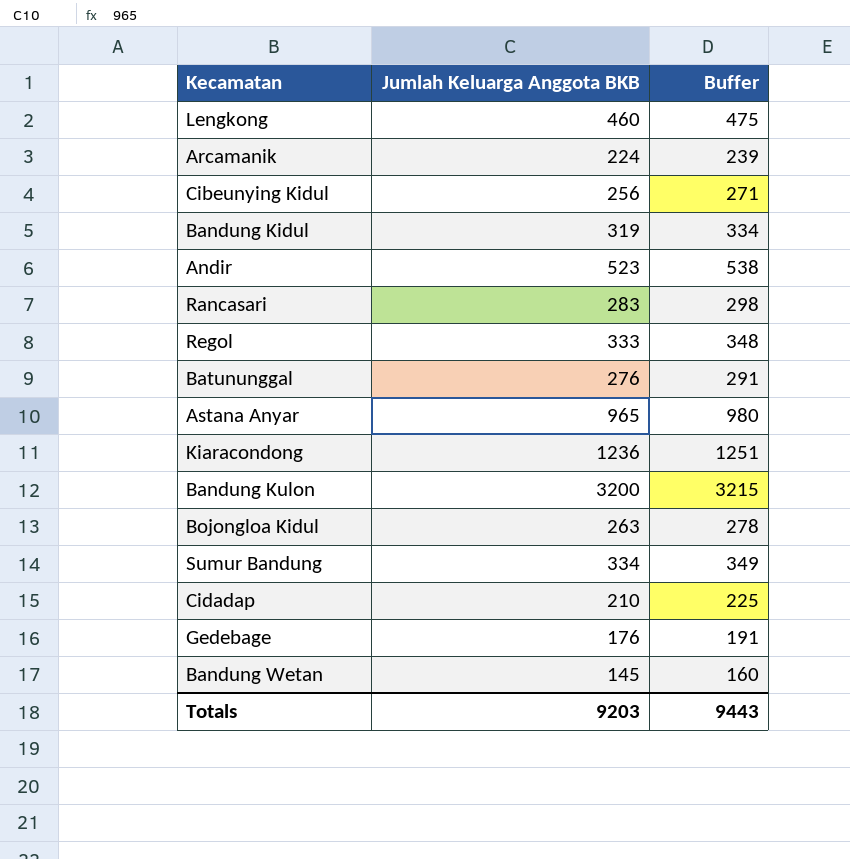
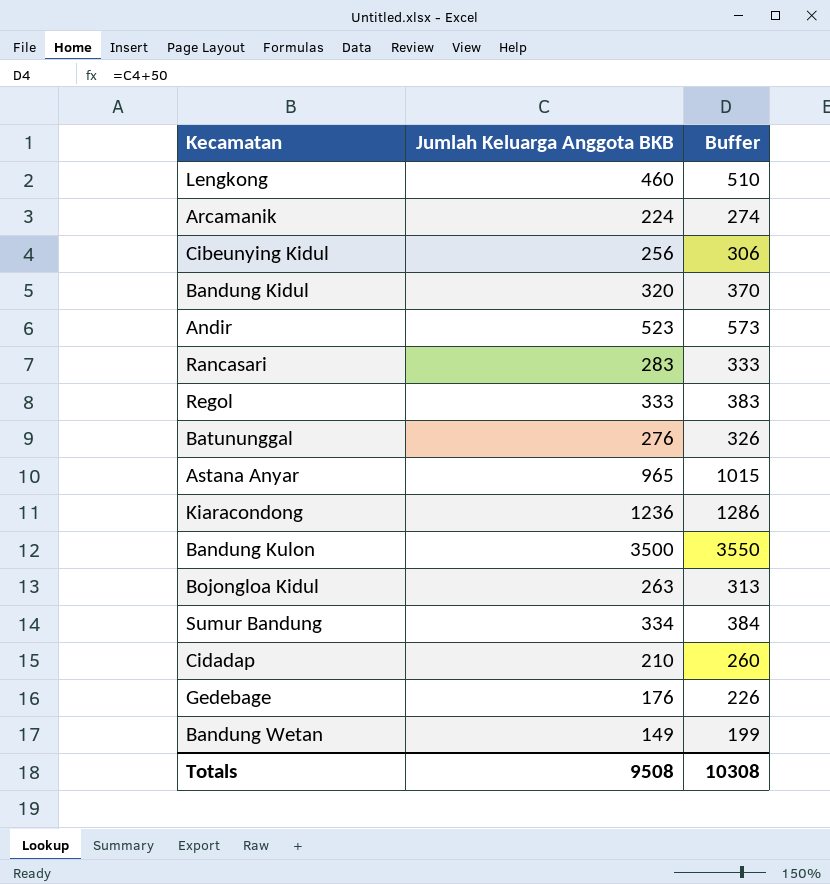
column Buffer | formula: [Jumlah Keluarga Anggota BKB] + 15 -> [Jumlah Keluarga Anggota BKB] + 50
Bandung Kidul | Jumlah Keluarga Anggota BKB: 319 -> 320
Bandung Kulon | Jumlah Keluarga Anggota BKB: 3200 -> 3500
Bandung Wetan | Jumlah Keluarga Anggota BKB: 145 -> 149
Totals | Jumlah Keluarga Anggota BKB: 9203 -> 9508
Totals | Buffer: 9443 -> 10308

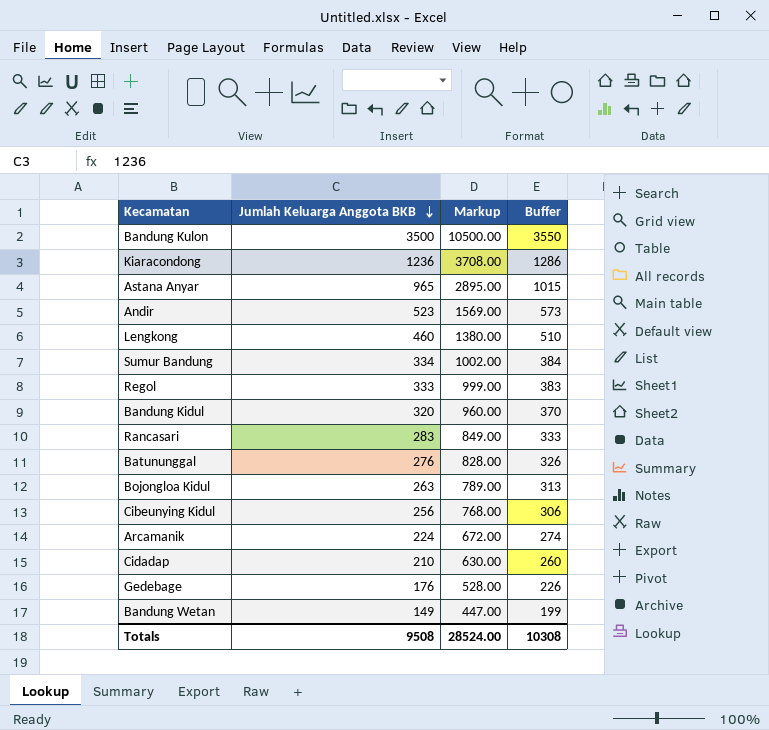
row order: none -> Jumlah Keluarga Anggota BKB descending
column Markup | formula: none -> [Jumlah Keluarga Anggota BKB] * 3

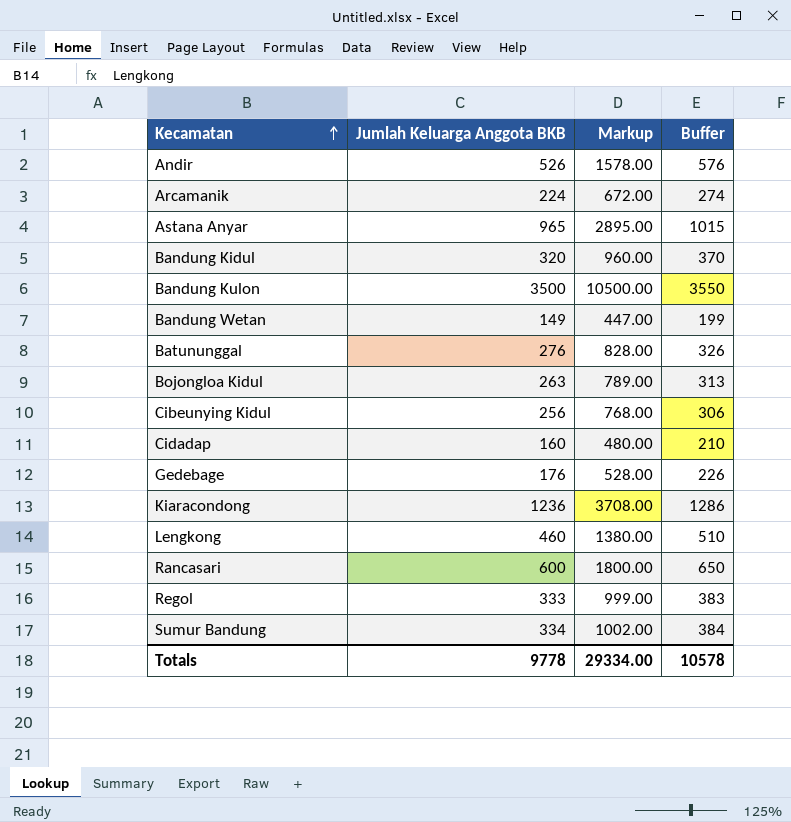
row order: Jumlah Keluarga Anggota BKB descending -> Kecamatan ascending
Andir | Jumlah Keluarga Anggota BKB: 523 -> 526
Andir | Markup: 1569.00 -> 1578.00
Andir | Buffer: 573 -> 576
Cidadap | Jumlah Keluarga Anggota BKB: 210 -> 160
Cidadap | Markup: 630.00 -> 480.00
Cidadap | Buffer: 260 -> 210
Rancasari | Jumlah Keluarga Anggota BKB: 283 -> 600
Rancasari | Markup: 849.00 -> 1800.00
Rancasari | Buffer: 333 -> 650
Totals | Jumlah Keluarga Anggota BKB: 9508 -> 9778
Totals | Markup: 28524.00 -> 29334.00
Totals | Buffer: 10308 -> 10578

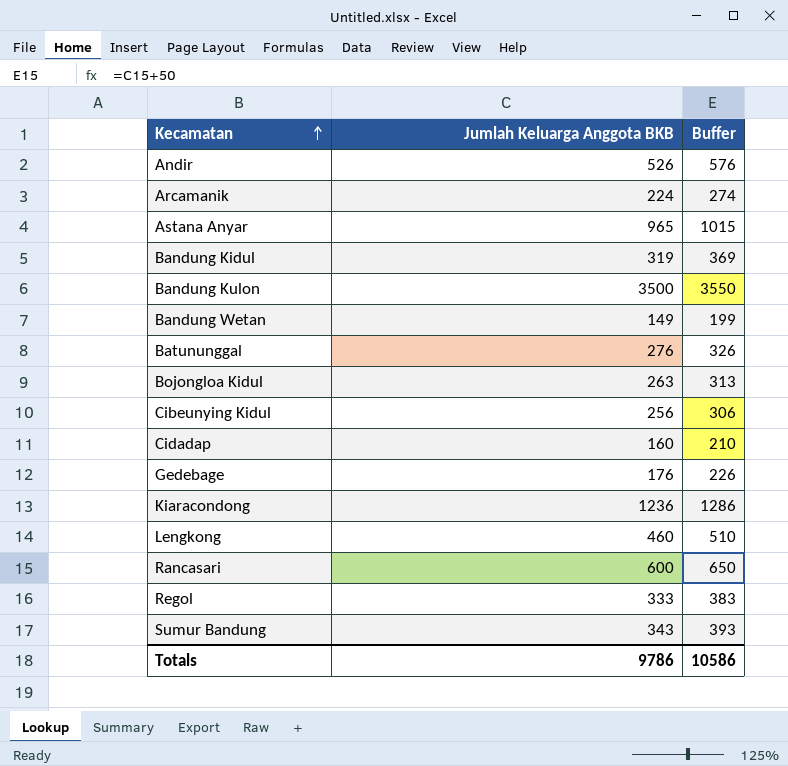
column Markup | formula: [Jumlah Keluarga Anggota BKB] * 3 -> none
Bandung Kidul | Jumlah Keluarga Anggota BKB: 320 -> 319
Bandung Kidul | Buffer: 370 -> 369
Sumur Bandung | Jumlah Keluarga Anggota BKB: 334 -> 343
Sumur Bandung | Buffer: 384 -> 393
Totals | Jumlah Keluarga Anggota BKB: 9778 -> 9786
Totals | Buffer: 10578 -> 10586

